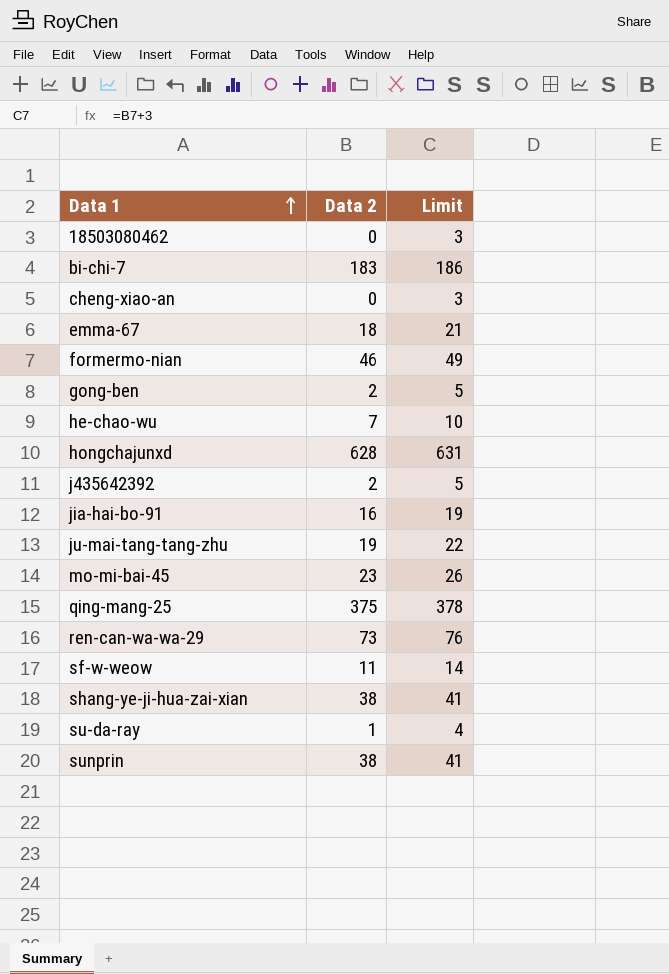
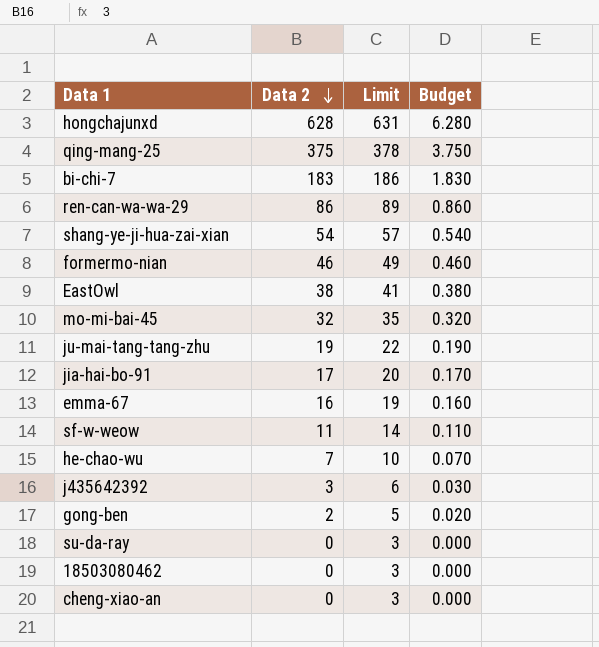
row order: Data 1 ascending -> Data 2 descending
column Budget | formula: none -> [Data 2] * 0.01
row sunprin: 38 | 41 -> none
ren-can-wa-wa-29 | Data 2: 73 -> 86
ren-can-wa-wa-29 | Limit: 76 -> 89
shang-ye-ji-hua-zai-xian | Data 2: 38 -> 54
shang-ye-ji-hua-zai-xian | Limit: 41 -> 57
row EastOwl: none -> 38 | 41 | 0.380
mo-mi-bai-45 | Data 2: 23 -> 32
mo-mi-bai-45 | Limit: 26 -> 35
jia-hai-bo-91 | Data 2: 16 -> 17
jia-hai-bo-91 | Limit: 19 -> 20
emma-67 | Data 2: 18 -> 16
emma-67 | Limit: 21 -> 19
j435642392 | Data 2: 2 -> 3
j435642392 | Limit: 5 -> 6
su-da-ray | Data 2: 1 -> 0
su-da-ray | Limit: 4 -> 3

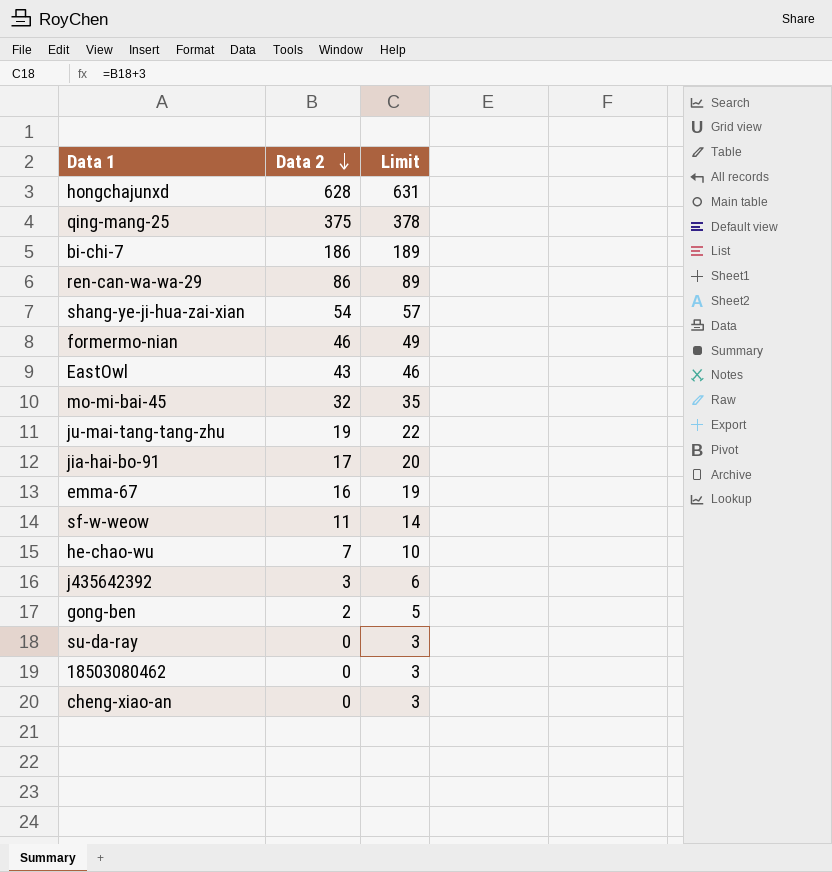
column Budget | formula: [Data 2] * 0.01 -> none
bi-chi-7 | Data 2: 183 -> 186
bi-chi-7 | Limit: 186 -> 189
EastOwl | Data 2: 38 -> 43
EastOwl | Limit: 41 -> 46

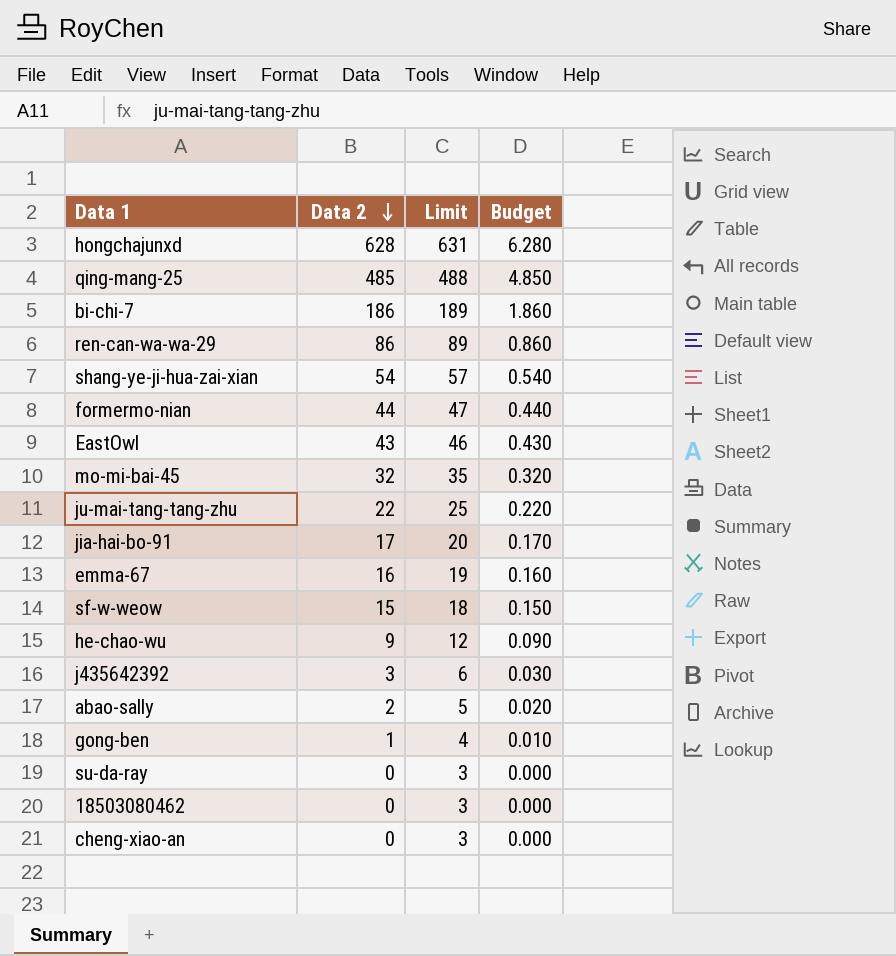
column Budget | formula: none -> [Data 2] * 0.01
qing-mang-25 | Data 2: 375 -> 485
qing-mang-25 | Limit: 378 -> 488
formermo-nian | Data 2: 46 -> 44
formermo-nian | Limit: 49 -> 47
ju-mai-tang-tang-zhu | Data 2: 19 -> 22
ju-mai-tang-tang-zhu | Limit: 22 -> 25
sf-w-weow | Data 2: 11 -> 15
sf-w-weow | Limit: 14 -> 18
he-chao-wu | Data 2: 7 -> 9
he-chao-wu | Limit: 10 -> 12
row abao-sally: none -> 2 | 5 | 0.020
gong-ben | Data 2: 2 -> 1
gong-ben | Limit: 5 -> 4

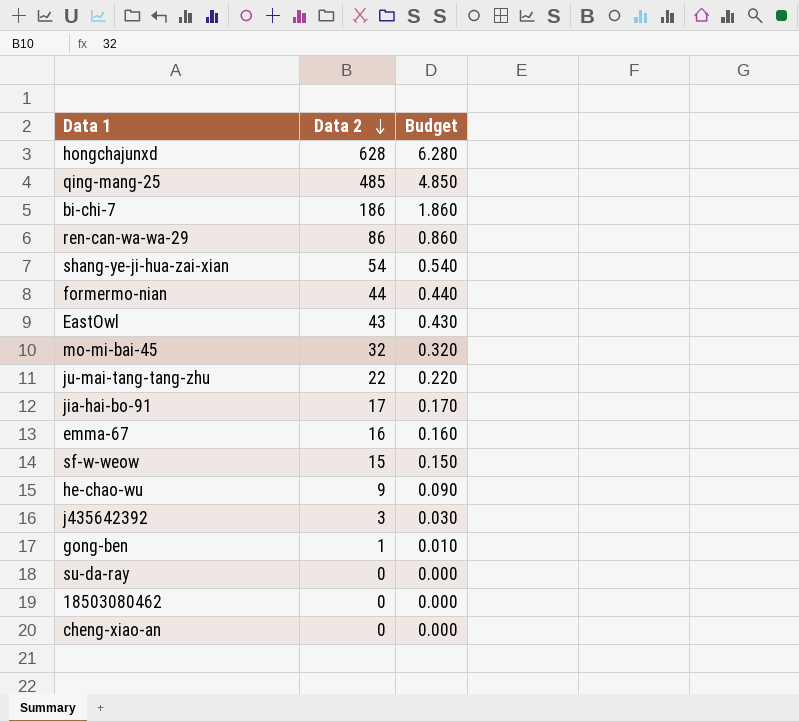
column Limit | formula: [Data 2] + 3 -> none
row abao-sally: 2 | 5 | 0.020 -> none

